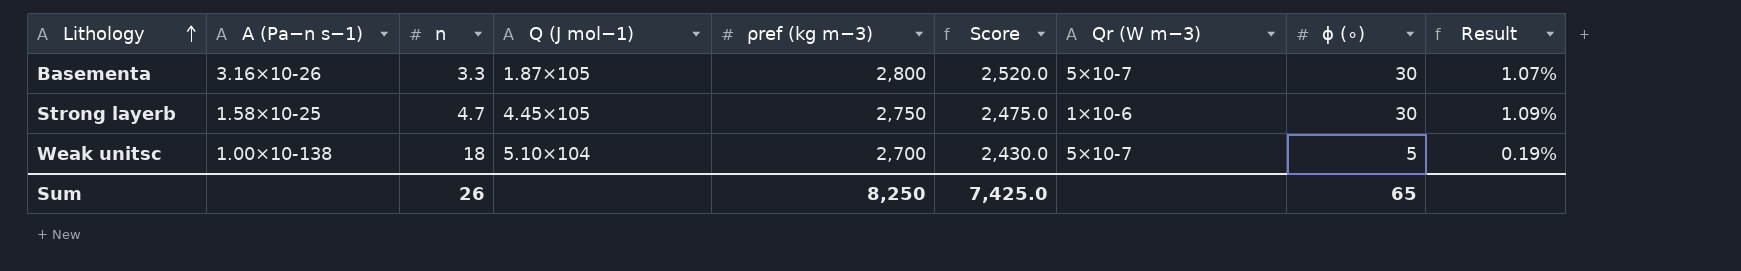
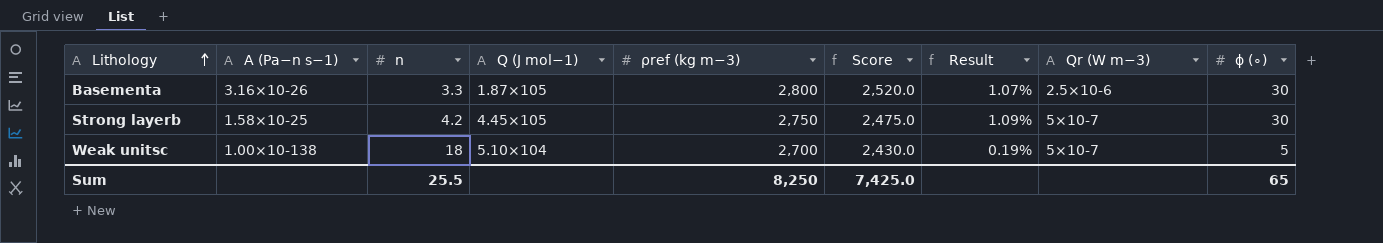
column Result | position: 9 -> 7
Basementa | Qr (W m−3): 5×10-7 -> 2.5×10-6
Strong layerb | n: 4.7 -> 4.2
Strong layerb | Qr (W m−3): 1×10-6 -> 5×10-7
Sum | n: 26 -> 25.5

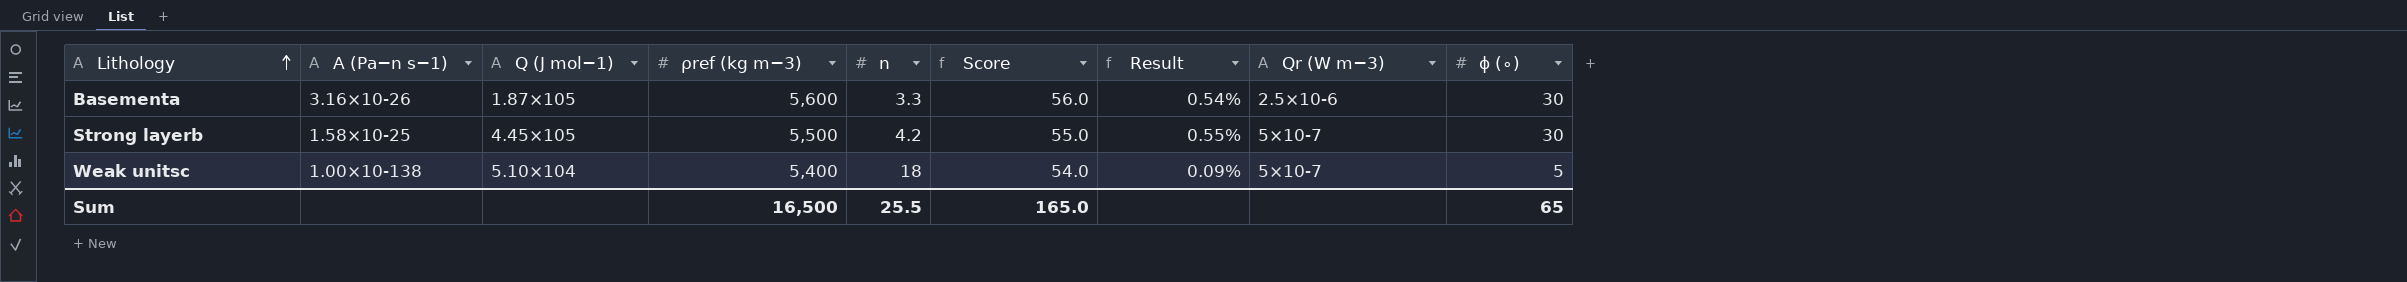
column n | position: 3 -> 5
column Score | formula: [ρref (kg m−3)] * 0.9 -> [ρref (kg m−3)] * 0.01
Basementa | ρref (kg m−3): 2,800 -> 5,600
Basementa | Result: 1.07% -> 0.54%
Strong layerb | ρref (kg m−3): 2,750 -> 5,500
Strong layerb | Result: 1.09% -> 0.55%
Weak unitsc | ρref (kg m−3): 2,700 -> 5,400
Weak unitsc | Result: 0.19% -> 0.09%
Sum | ρref (kg m−3): 8,250 -> 16,500
Sum | Score: 7,425.0 -> 165.0

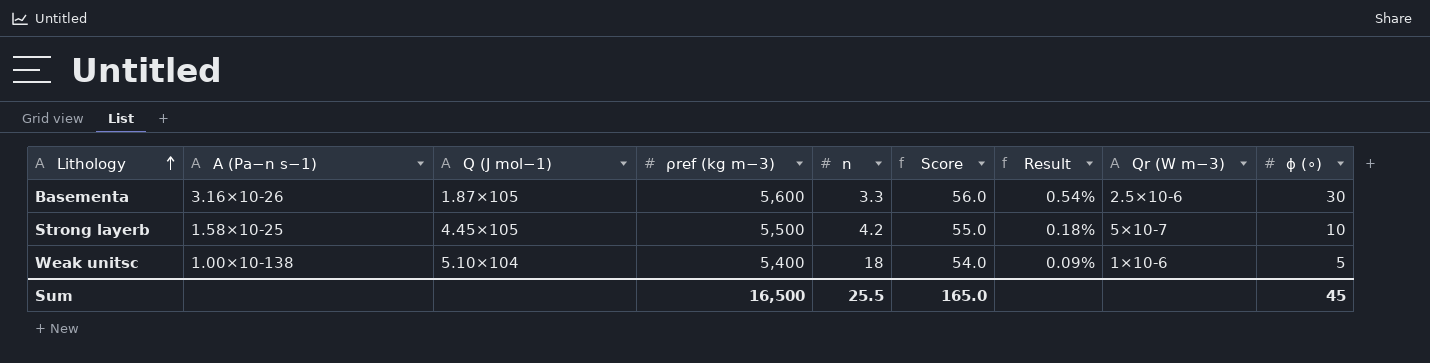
Strong layerb | Result: 0.55% -> 0.18%
Strong layerb | ϕ (∘): 30 -> 10
Weak unitsc | Qr (W m−3): 5×10-7 -> 1×10-6
Sum | ϕ (∘): 65 -> 45

